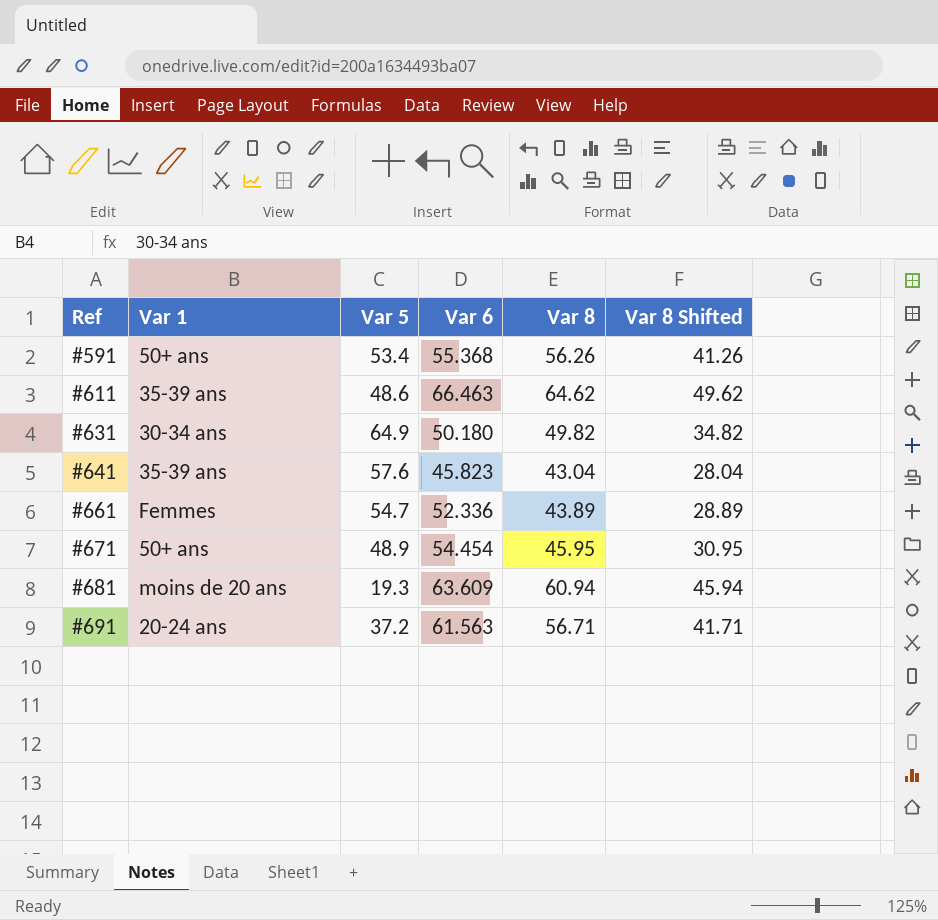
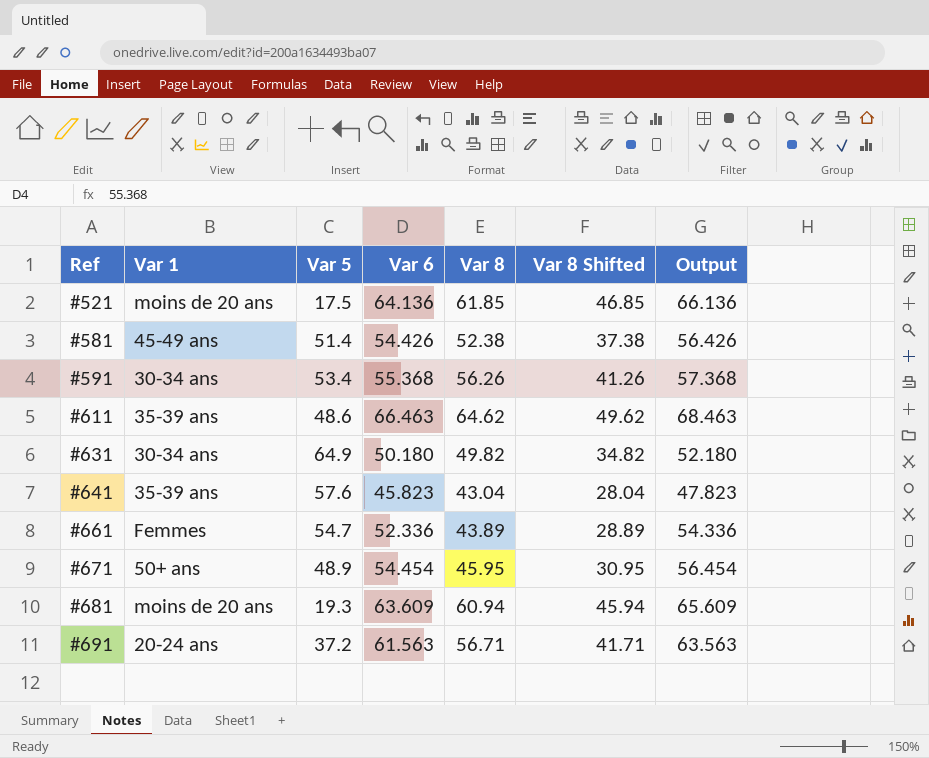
column Output | formula: none -> [Var 6] + 2
row #521: none -> moins de 20 ans | 17.5 | 64.136 | 61.85 | 46.85 | 66.136
row #581: none -> 45-49 ans | 51.4 | 54.426 | 52.38 | 37.38 | 56.426
#591 | Var 1: 50+ ans -> 30-34 ans

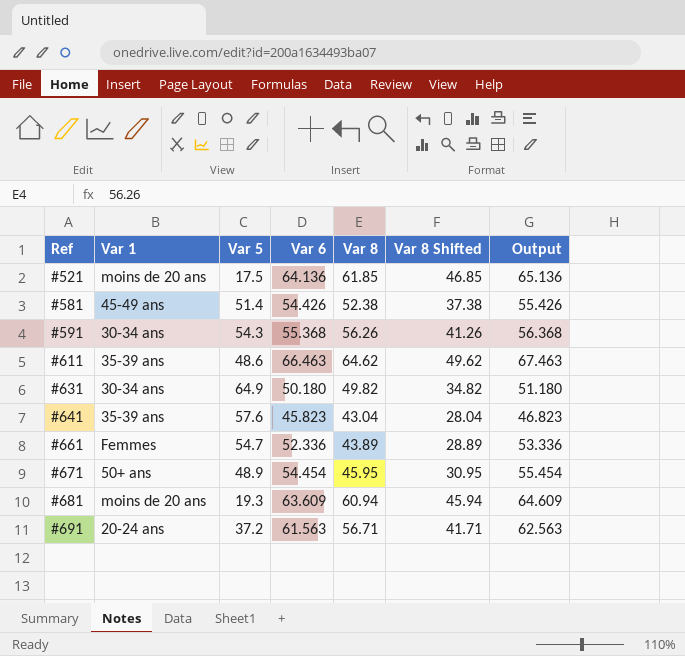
column Output | formula: [Var 6] + 2 -> [Var 6] + 1
#591 | Var 5: 53.4 -> 54.3

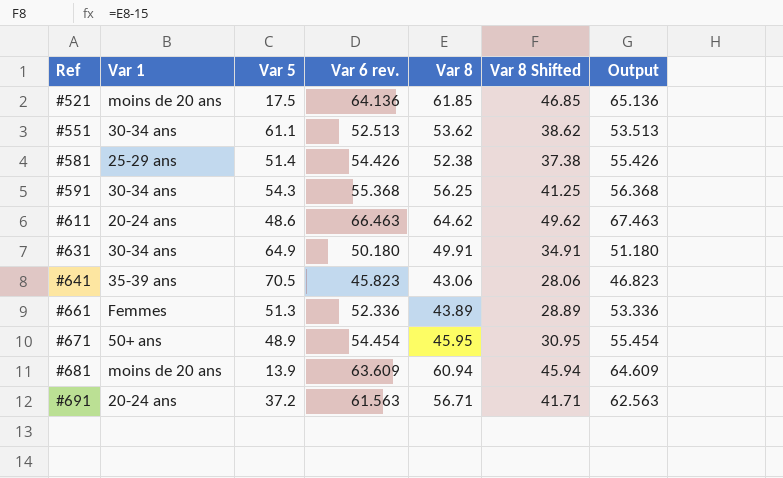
column name: Var 6 -> Var 6 rev.
row #551: none -> 30-34 ans | 61.1 | 52.513 | 53.62 | 38.62 | 53.513
#581 | Var 1: 45-49 ans -> 25-29 ans
#591 | Var 8: 56.26 -> 56.25
#591 | Var 8 Shifted: 41.26 -> 41.25
#611 | Var 1: 35-39 ans -> 20-24 ans
#631 | Var 8: 49.82 -> 49.91
#631 | Var 8 Shifted: 34.82 -> 34.91
#641 | Var 5: 57.6 -> 70.5
#641 | Var 8: 43.04 -> 43.06
#641 | Var 8 Shifted: 28.04 -> 28.06
#661 | Var 5: 54.7 -> 51.3
#681 | Var 5: 19.3 -> 13.9

